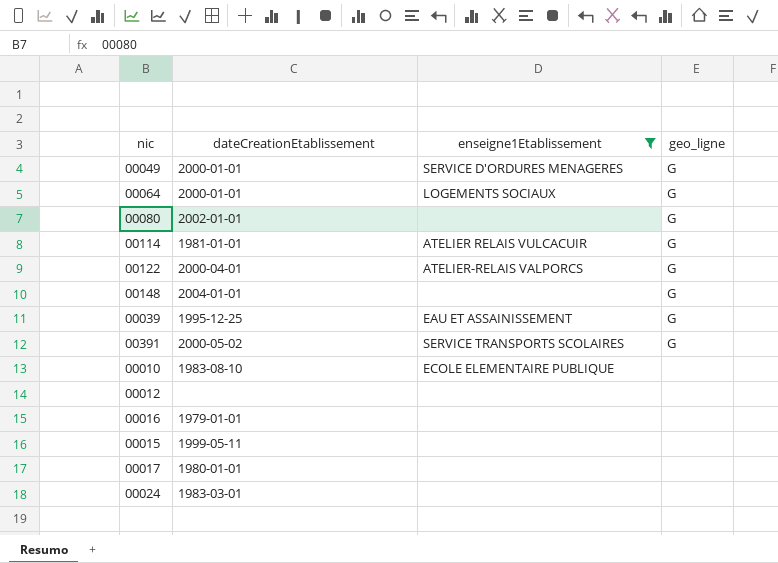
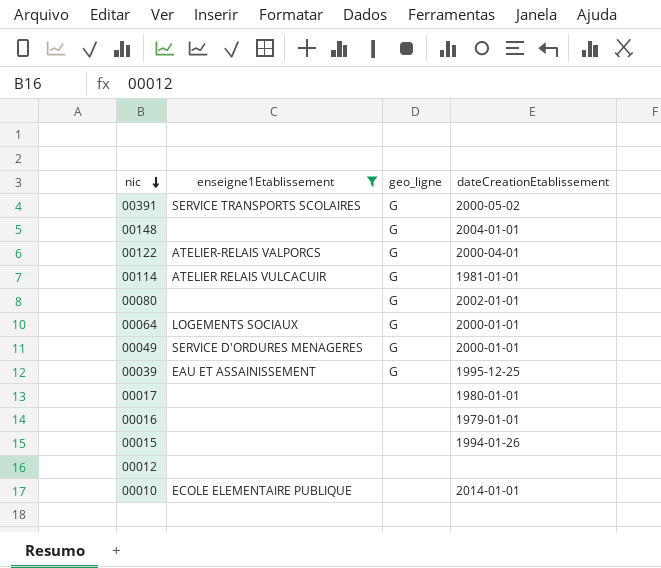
row order: none -> nic descending
column dateCreationEtablissement | position: 2 -> 4
row 00024: 1983-03-01 | none | none -> none
00015 | dateCreationEtablissement: 1999-05-11 -> 1994-01-26
00010 | dateCreationEtablissement: 1983-08-10 -> 2014-01-01

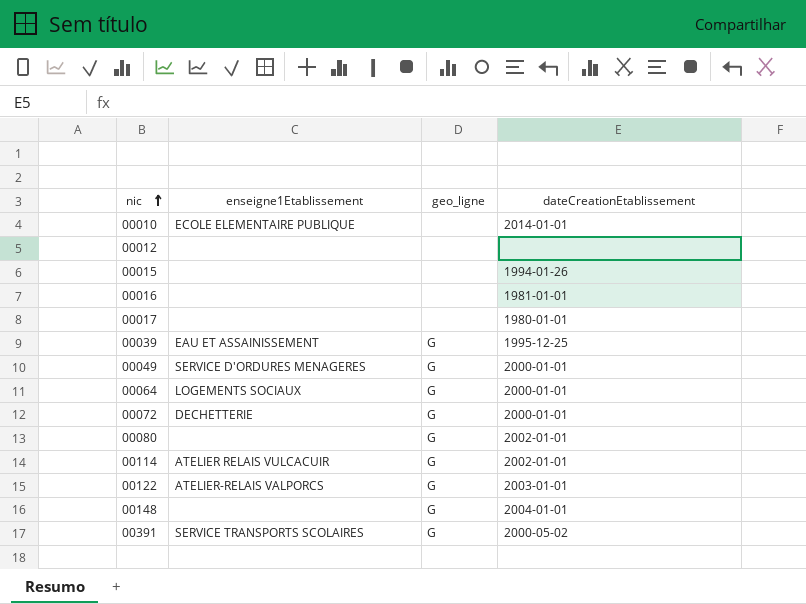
filter: enseigne1Etablissement != DECHETTERIE -> none
row order: nic descending -> nic ascending
00016 | dateCreationEtablissement: 1979-01-01 -> 1981-01-01
00114 | dateCreationEtablissement: 1981-01-01 -> 2002-01-01
00122 | dateCreationEtablissement: 2000-04-01 -> 2003-01-01

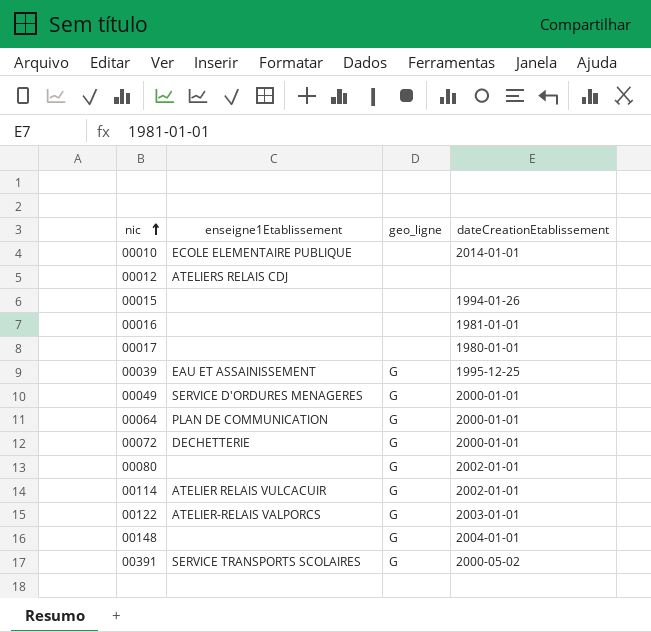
00012 | enseigne1Etablissement: none -> ATELIERS RELAIS CDJ
00064 | enseigne1Etablissement: LOGEMENTS SOCIAUX -> PLAN DE COMMUNICATION

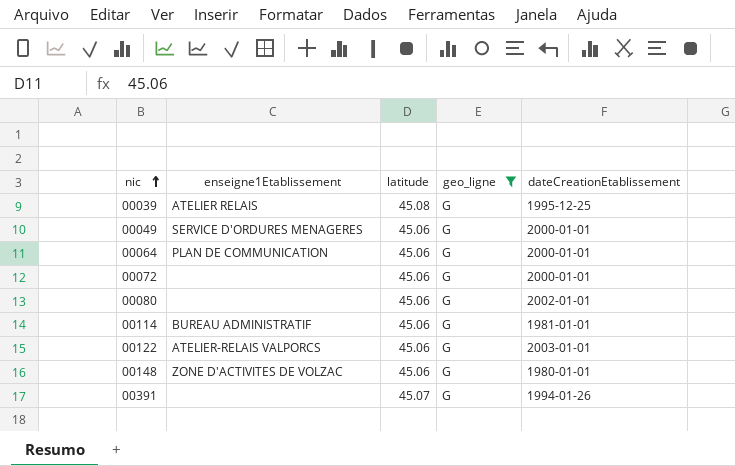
filter: none -> geo_ligne = G
column latitude | position: none -> 3
00039 | enseigne1Etablissement: EAU ET ASSAINISSEMENT -> ATELIER RELAIS
00072 | enseigne1Etablissement: DECHETTERIE -> none
00114 | enseigne1Etablissement: ATELIER RELAIS VULCACUIR -> BUREAU ADMINISTRATIF
00114 | dateCreationEtablissement: 2002-01-01 -> 1981-01-01
00148 | enseigne1Etablissement: none -> ZONE D'ACTIVITES DE VOLZAC
00148 | dateCreationEtablissement: 2004-01-01 -> 1980-01-01
00391 | enseigne1Etablissement: SERVICE TRANSPORTS SCOLAIRES -> none
00391 | dateCreationEtablissement: 2000-05-02 -> 1994-01-26

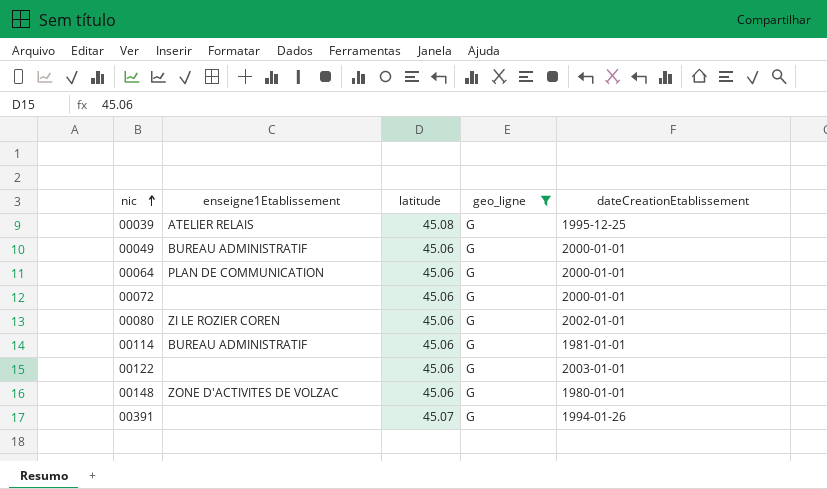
00049 | enseigne1Etablissement: SERVICE D'ORDURES MENAGERES -> BUREAU ADMINISTRATIF
00080 | enseigne1Etablissement: none -> ZI LE ROZIER COREN
00122 | enseigne1Etablissement: ATELIER-RELAIS VALPORCS -> none

